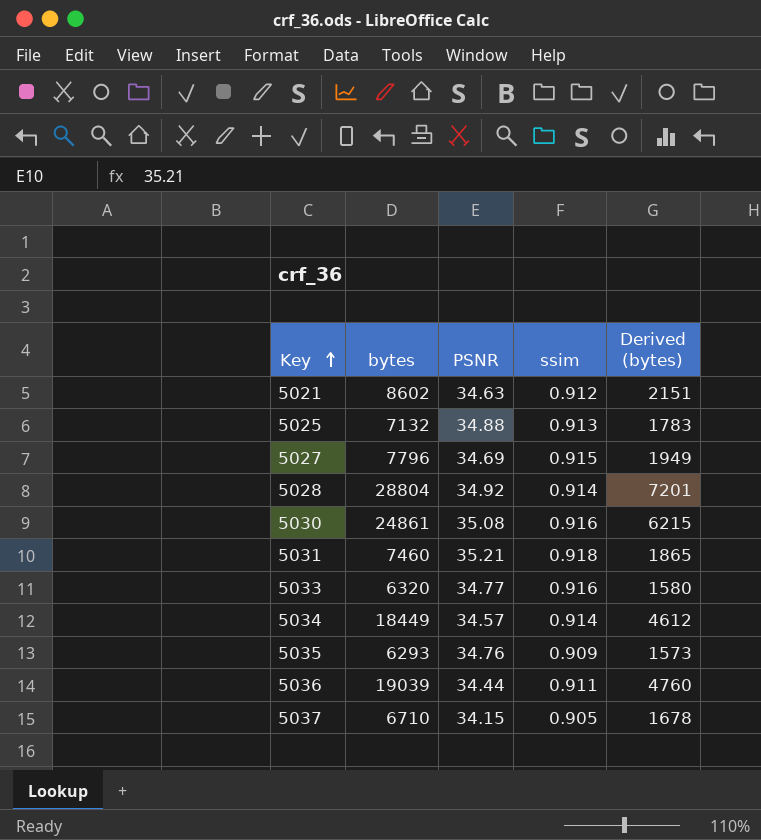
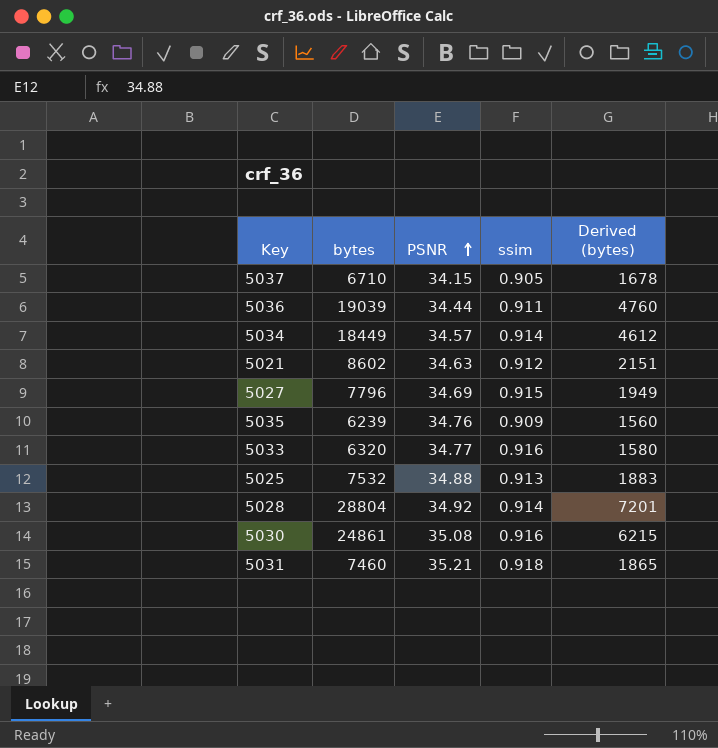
row order: Key ascending -> PSNR ascending
5035 | bytes: 6293 -> 6239
5035 | Derived (bytes): 1573 -> 1560
5025 | bytes: 7132 -> 7532
5025 | Derived (bytes): 1783 -> 1883

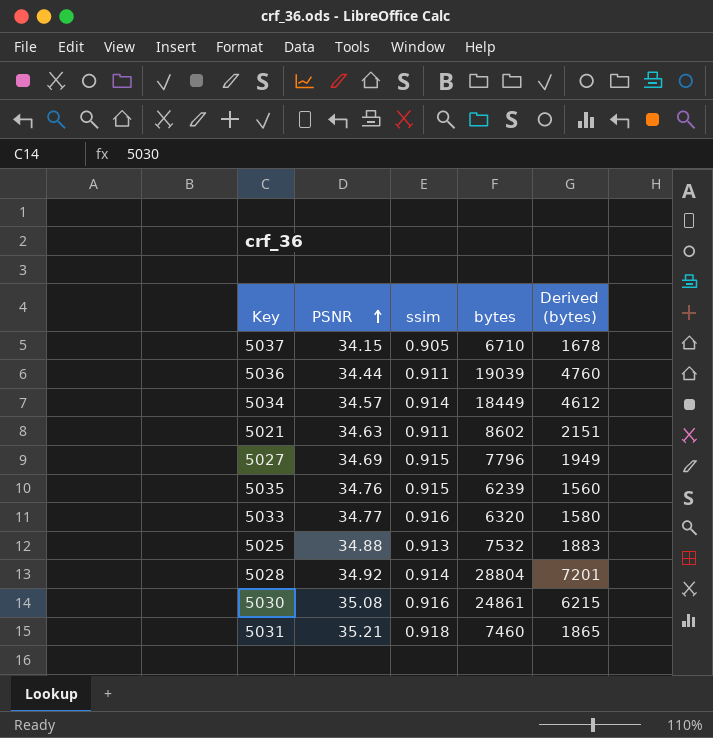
column bytes | position: 2 -> 4
5021 | ssim: 0.912 -> 0.911
5035 | ssim: 0.909 -> 0.915

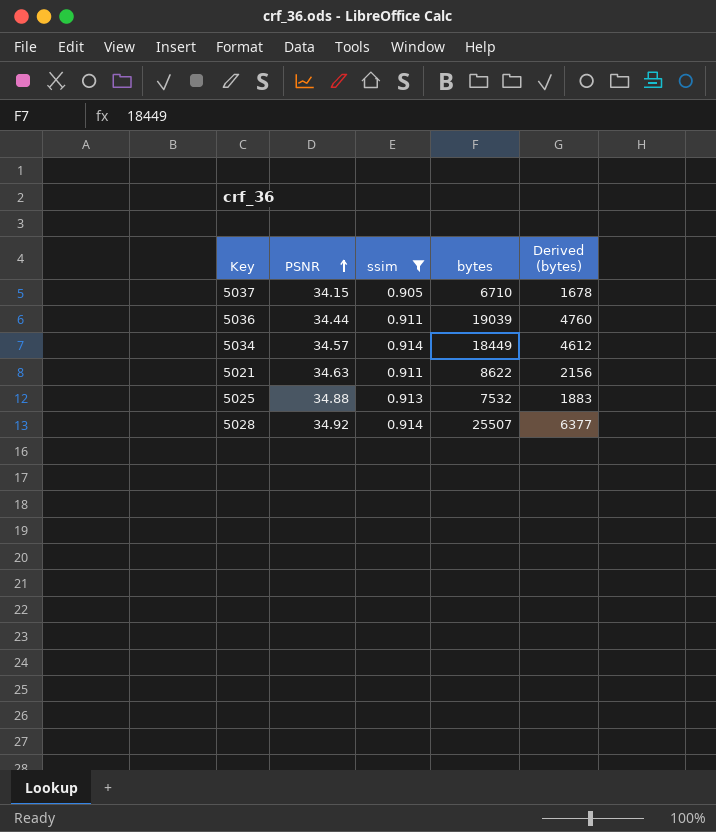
filter: none -> ssim <= 0.914
5021 | bytes: 8602 -> 8622
5021 | Derived (bytes): 2151 -> 2156
5028 | bytes: 28804 -> 25507
5028 | Derived (bytes): 7201 -> 6377

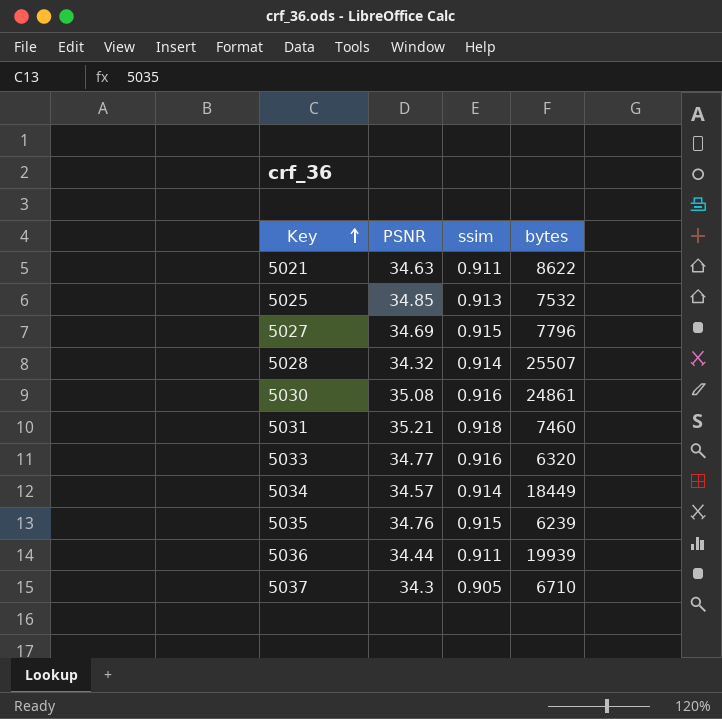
filter: ssim <= 0.914 -> none
row order: PSNR ascending -> Key ascending
column Derived (bytes) | formula: [bytes] * 0.25 -> none
5025 | PSNR: 34.88 -> 34.85
5028 | PSNR: 34.92 -> 34.32
5036 | bytes: 19039 -> 19939
5037 | PSNR: 34.15 -> 34.3

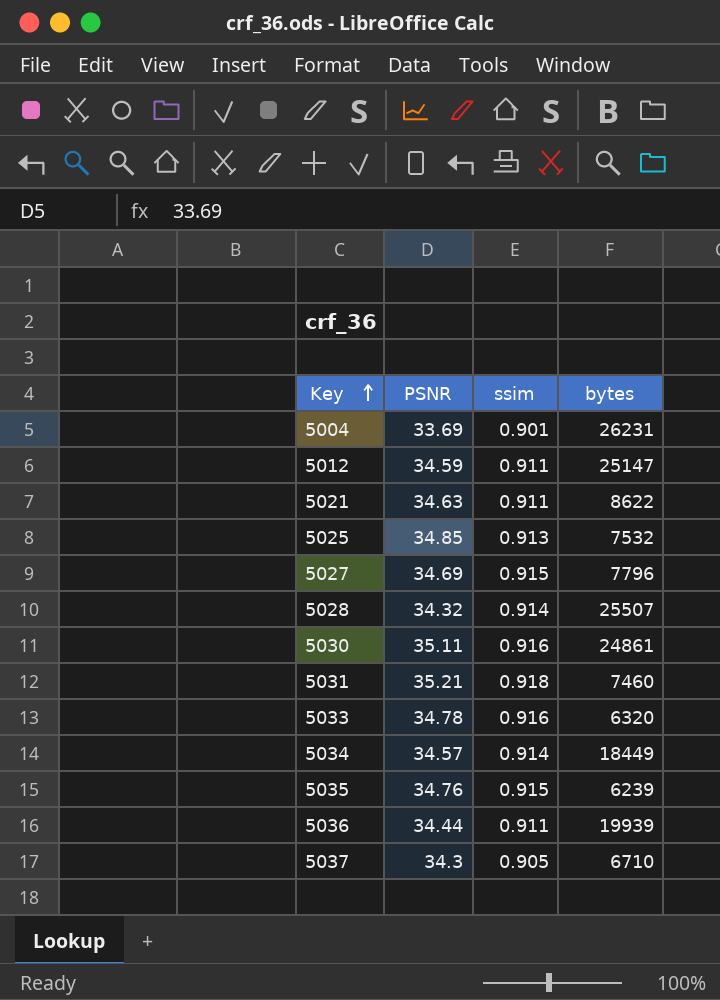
row 5004: none -> 33.69 | 0.901 | 26231
row 5012: none -> 34.59 | 0.911 | 25147
5030 | PSNR: 35.08 -> 35.11
5033 | PSNR: 34.77 -> 34.78

